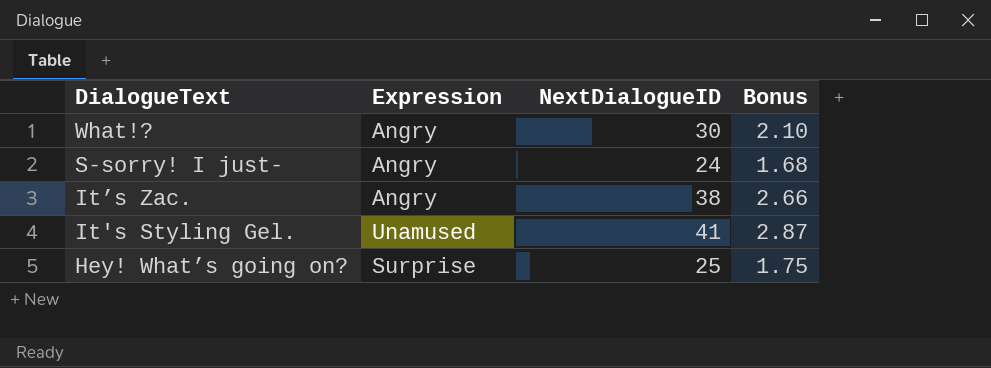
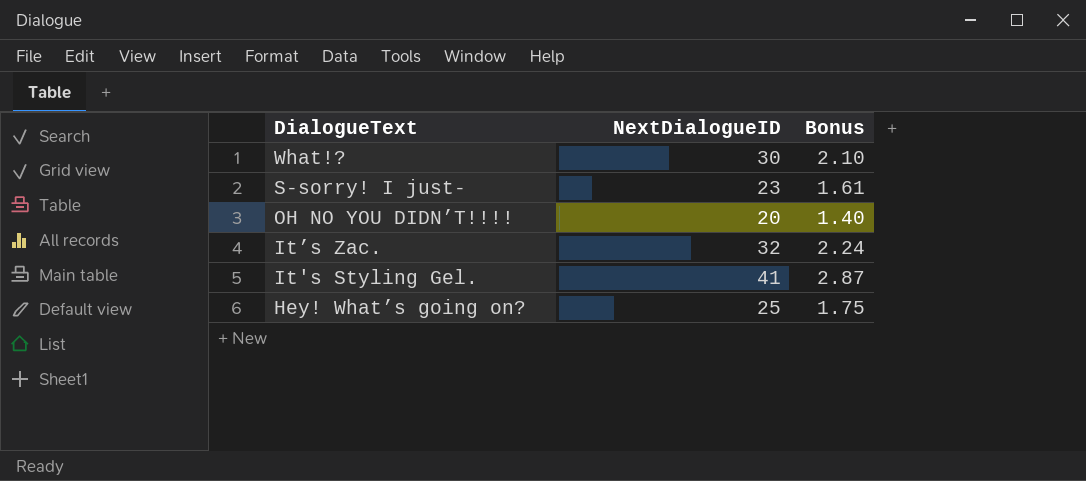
column Expression | position: 2 -> none
S-sorry! I just- | NextDialogueID: 24 -> 23
S-sorry! I just- | Bonus: 1.68 -> 1.61
row OH NO YOU DIDN’T!!!!: none -> 20 | 1.40
It’s Zac. | NextDialogueID: 38 -> 32
It’s Zac. | Bonus: 2.66 -> 2.24

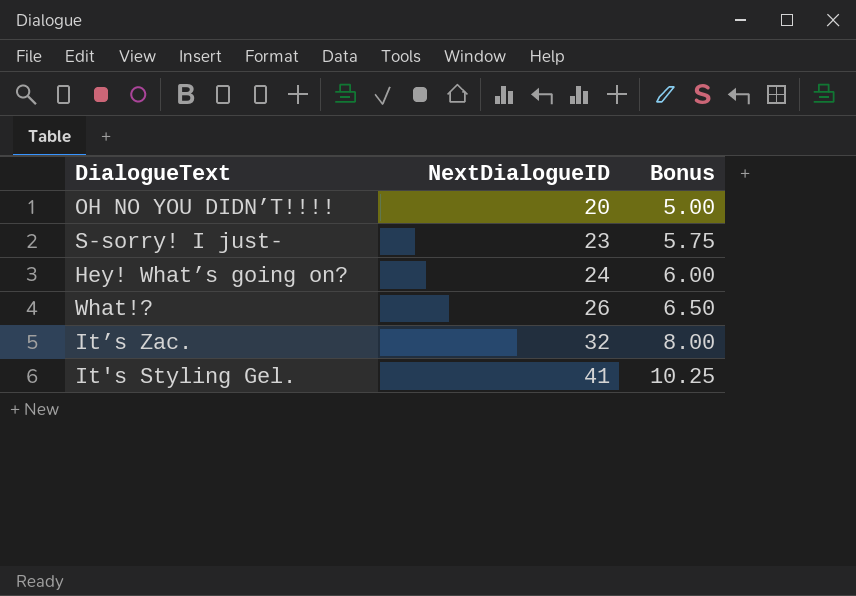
row order: DialogueText descending -> NextDialogueID ascending
column Bonus | formula: [NextDialogueID] * 0.07 -> [NextDialogueID] * 0.25
Hey! What’s going on? | NextDialogueID: 25 -> 24
What!? | NextDialogueID: 30 -> 26

